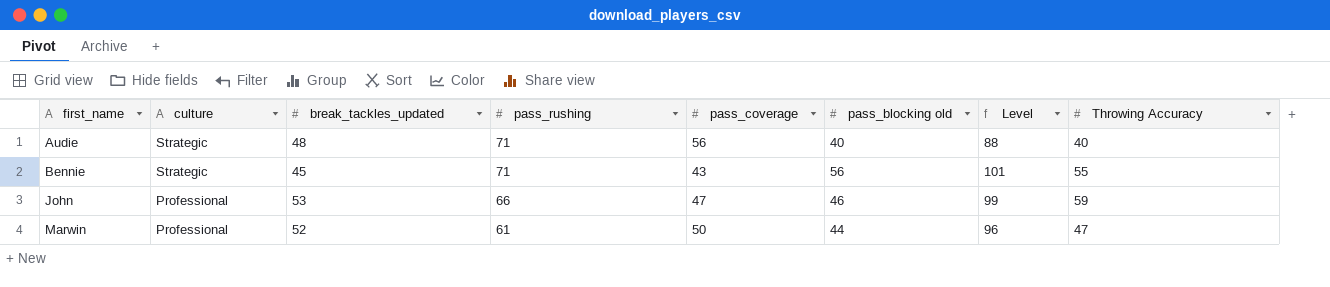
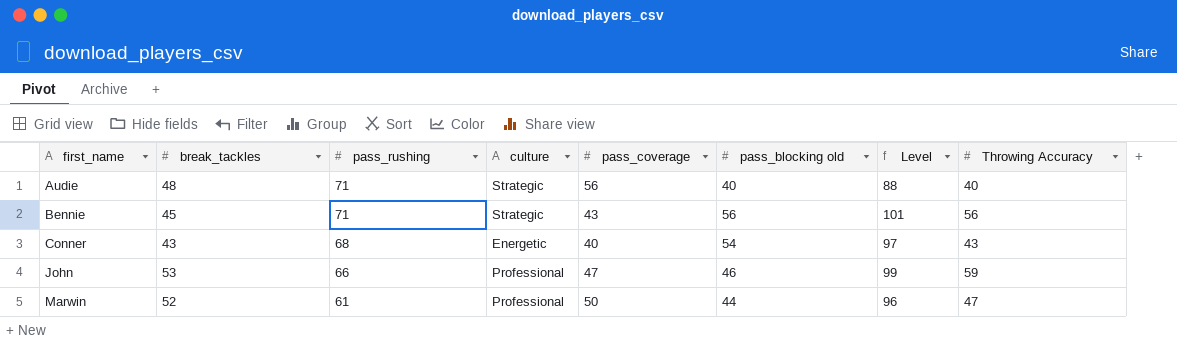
column name: break_tackles_updated -> break_tackles
column culture | position: 2 -> 4
Bennie | Throwing Accuracy: 55 -> 56
row Conner: none -> 43 | 68 | Energetic | 40 | 54 | 97 | 43

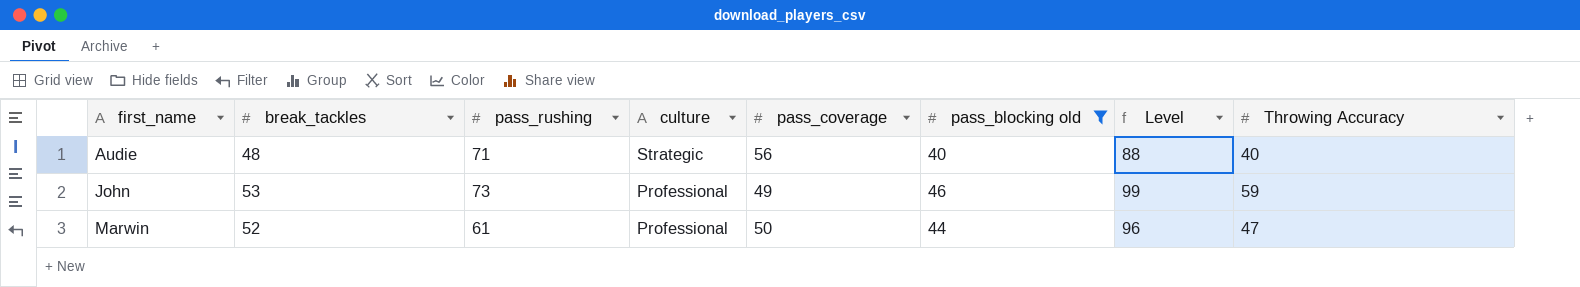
filter: none -> pass_blocking old <= 46
John | pass_rushing: 66 -> 73
John | pass_coverage: 47 -> 49

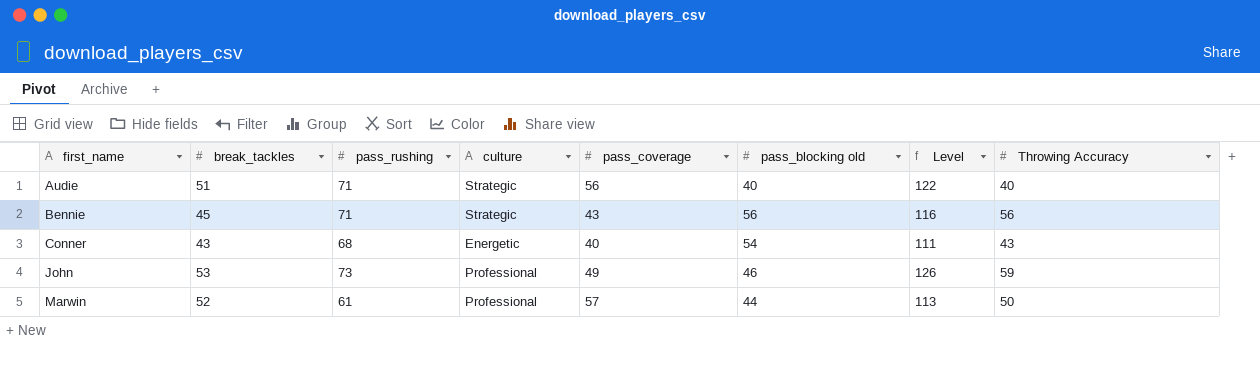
filter: pass_blocking old <= 46 -> none
column Level | formula: [break_tackles] + [pass_blocking old] -> [break_tackles] + [pass_rushing]
Audie | break_tackles: 48 -> 51
Marwin | pass_coverage: 50 -> 57
Marwin | Throwing Accuracy: 47 -> 50

